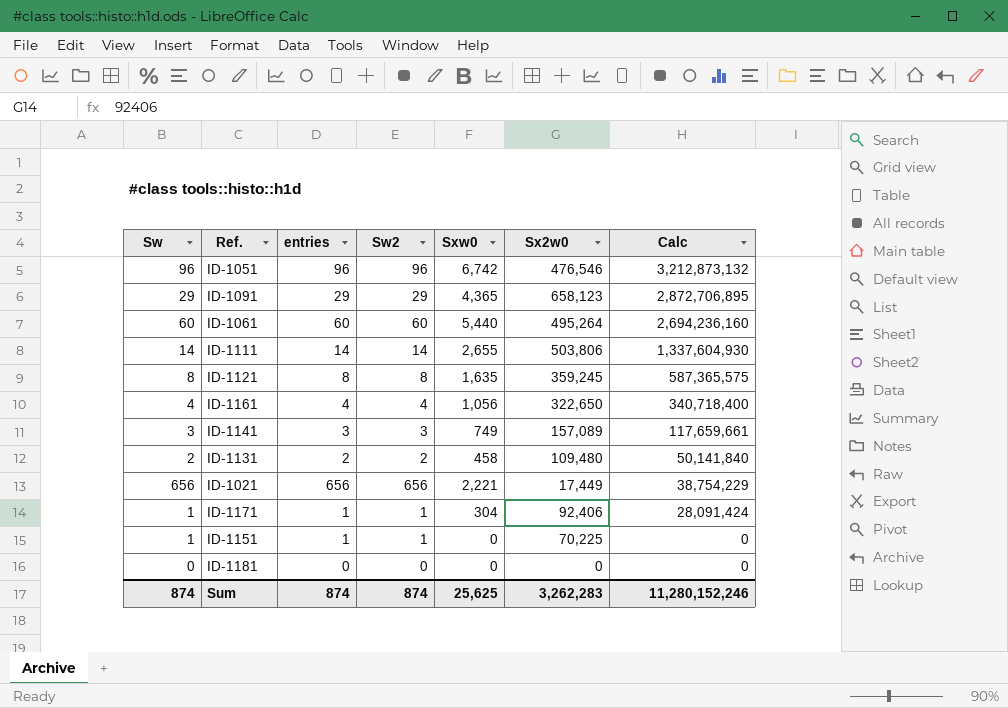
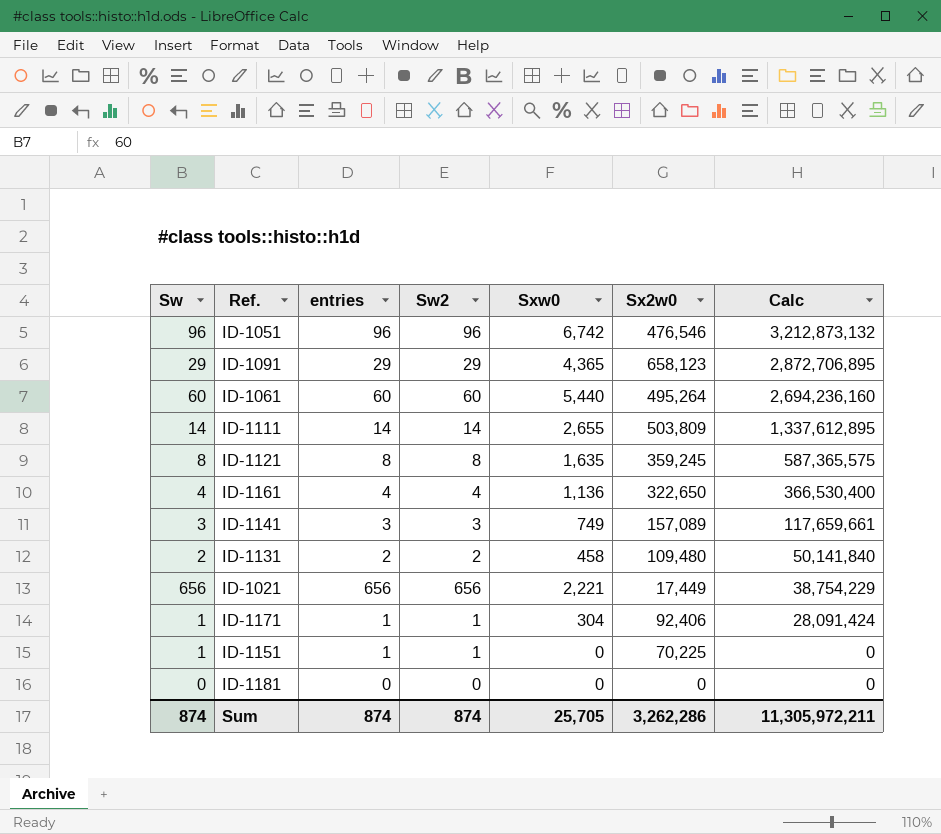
ID-1111 | Sx2w0: 503,806 -> 503,809
ID-1111 | Calc: 1,337,604,930 -> 1,337,612,895
ID-1161 | Sxw0: 1,056 -> 1,136
ID-1161 | Calc: 340,718,400 -> 366,530,400
Sum | Sxw0: 25,625 -> 25,705
Sum | Sx2w0: 3,262,283 -> 3,262,286
Sum | Calc: 11,280,152,246 -> 11,305,972,211

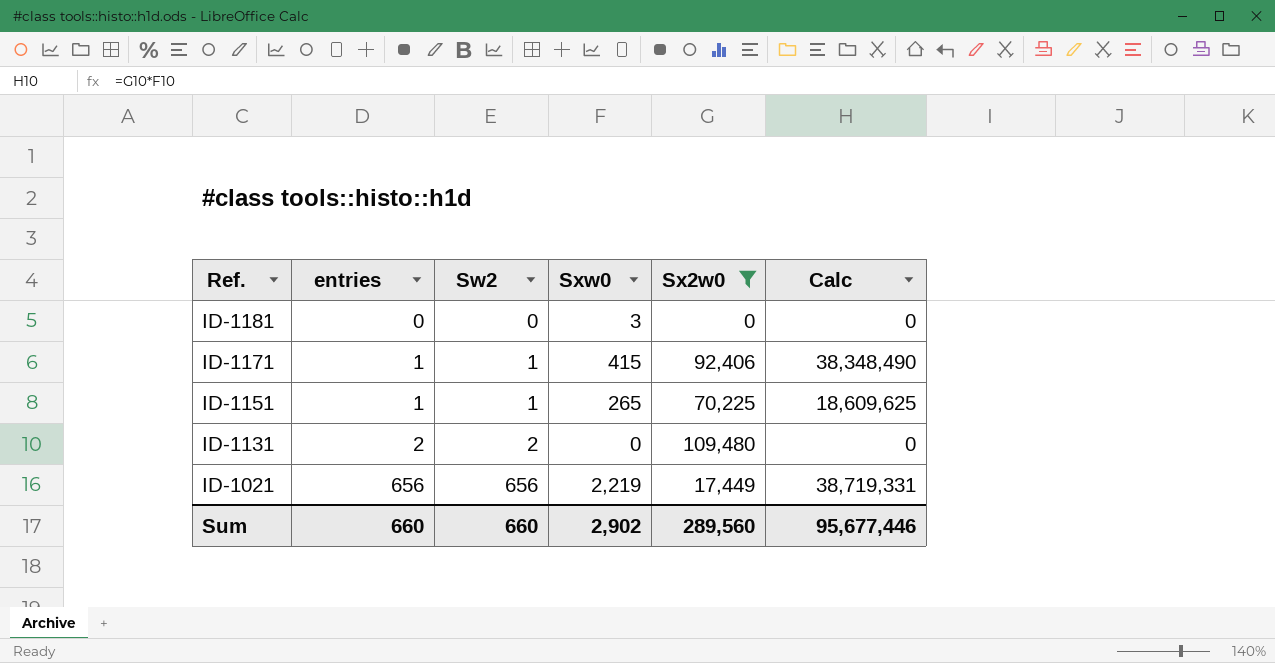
filter: none -> Sx2w0 <= 109,480
row order: Calc descending -> Ref. descending
column Sw | position: 1 -> none
ID-1181 | Sxw0: 0 -> 3
ID-1171 | Sxw0: 304 -> 415
ID-1171 | Calc: 28,091,424 -> 38,348,490
ID-1151 | Sxw0: 0 -> 265
ID-1151 | Calc: 0 -> 18,609,625
ID-1131 | Sxw0: 458 -> 0
ID-1131 | Calc: 50,141,840 -> 0
ID-1021 | Sxw0: 2,221 -> 2,219
ID-1021 | Calc: 38,754,229 -> 38,719,331
Sum | entries: 874 -> 660
Sum | Sw2: 874 -> 660
Sum | Sxw0: 25,705 -> 2,902
Sum | Sx2w0: 3,262,286 -> 289,560
Sum | Calc: 11,305,972,211 -> 95,677,446

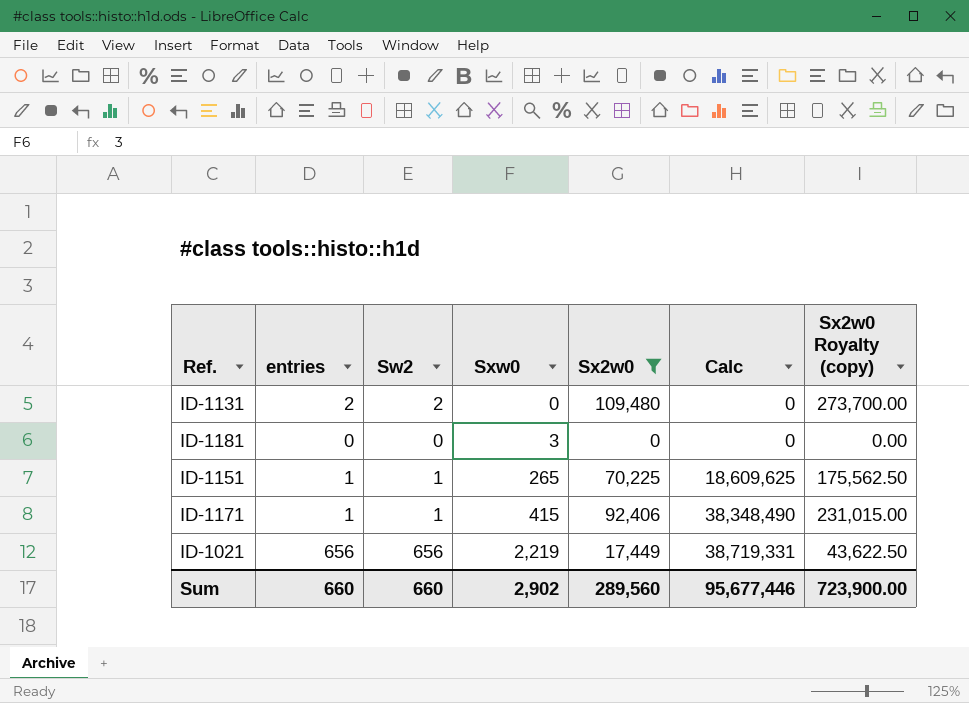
row order: Ref. descending -> Sxw0 ascending
column Sx2w0 Royalty (copy) | formula: none -> [Sx2w0] * 2.5

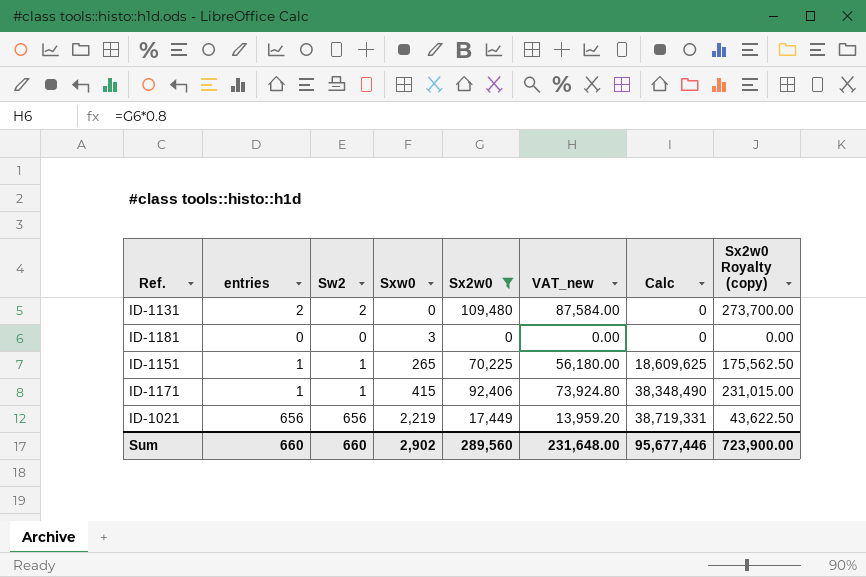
column VAT_new | formula: none -> [Sx2w0] * 0.8

